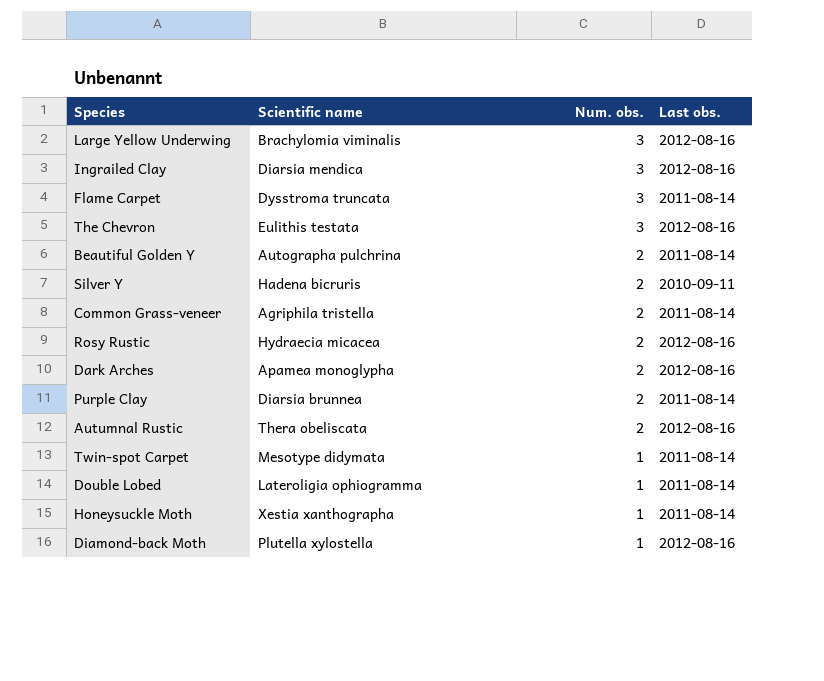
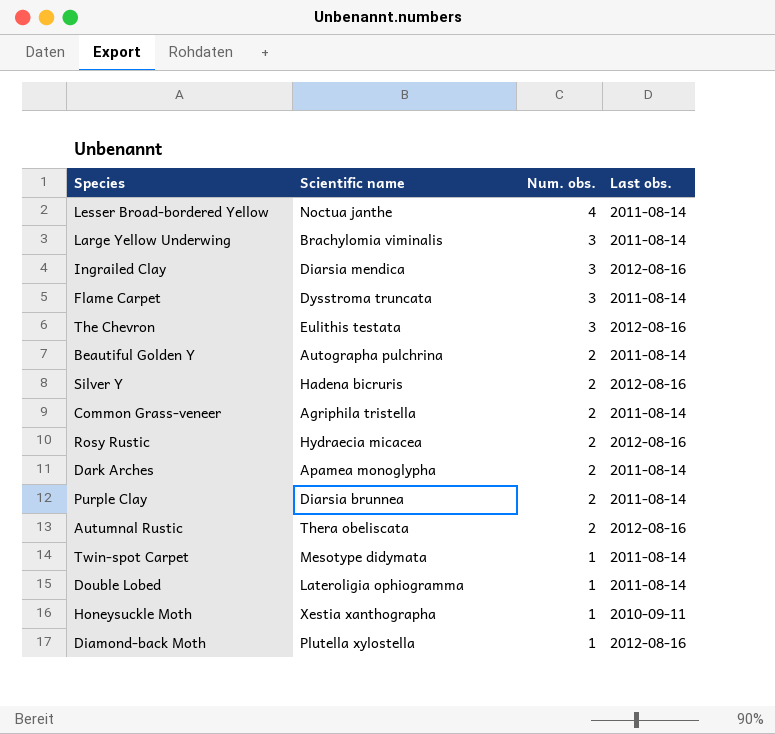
row Lesser Broad-bordered Yellow: none -> Noctua janthe | 4 | 2011-08-14
Large Yellow Underwing | Last obs.: 2012-08-16 -> 2011-08-14
Silver Y | Last obs.: 2010-09-11 -> 2012-08-16
Dark Arches | Last obs.: 2012-08-16 -> 2011-08-14
Honeysuckle Moth | Last obs.: 2011-08-14 -> 2010-09-11

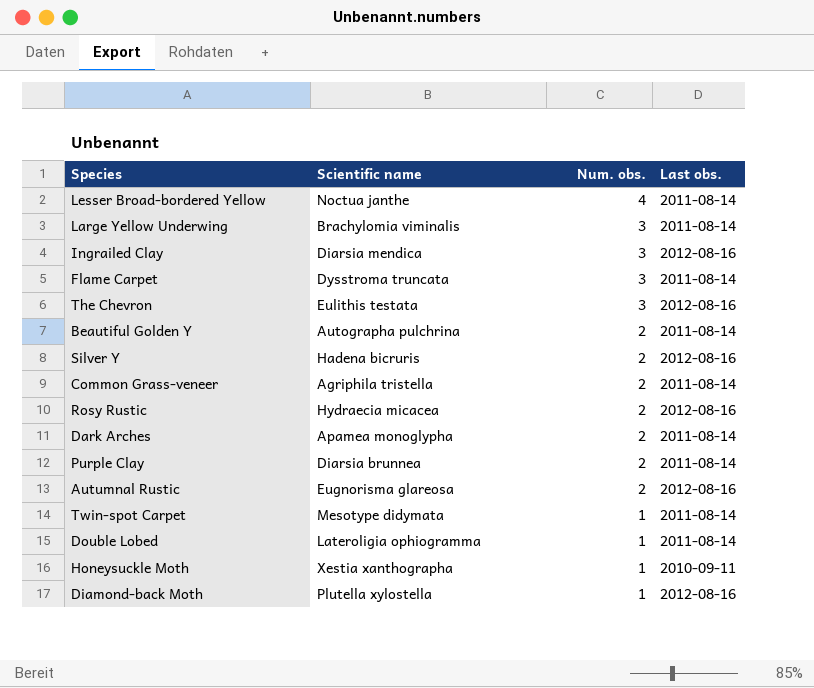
Autumnal Rustic | Scientific name: Thera obeliscata -> Eugnorisma glareosa

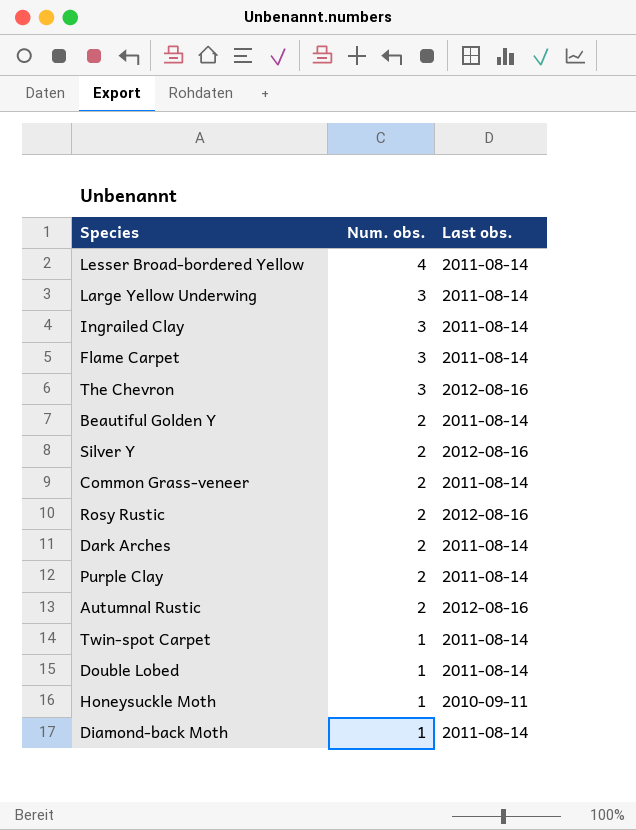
column Scientific name | position: 2 -> none
Ingrailed Clay | Last obs.: 2012-08-16 -> 2011-08-14
Diamond-back Moth | Last obs.: 2012-08-16 -> 2011-08-14

